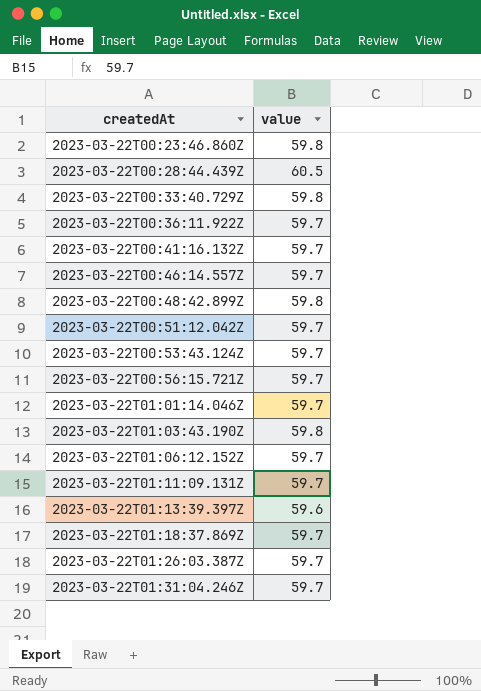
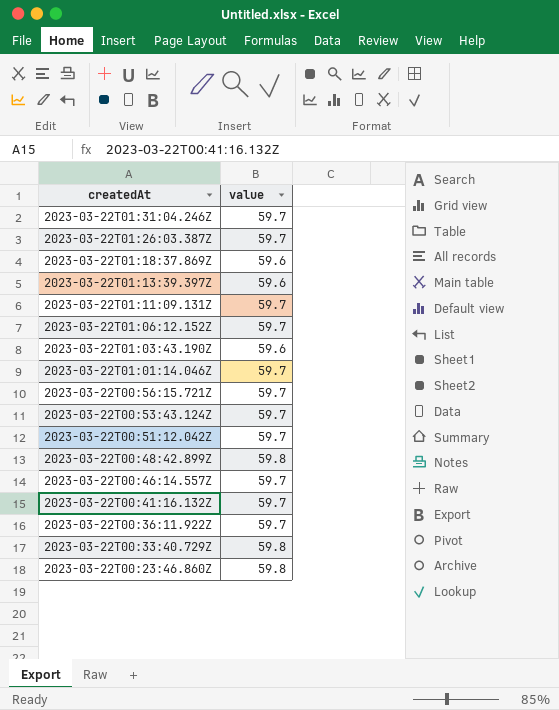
row order: createdAt ascending -> createdAt descending
row 2023-03-22T00:28:44.439Z: 60.5 -> none
2023-03-22T01:18:37.869Z | value: 59.7 -> 59.6
2023-03-22T01:03:43.190Z | value: 59.8 -> 59.6

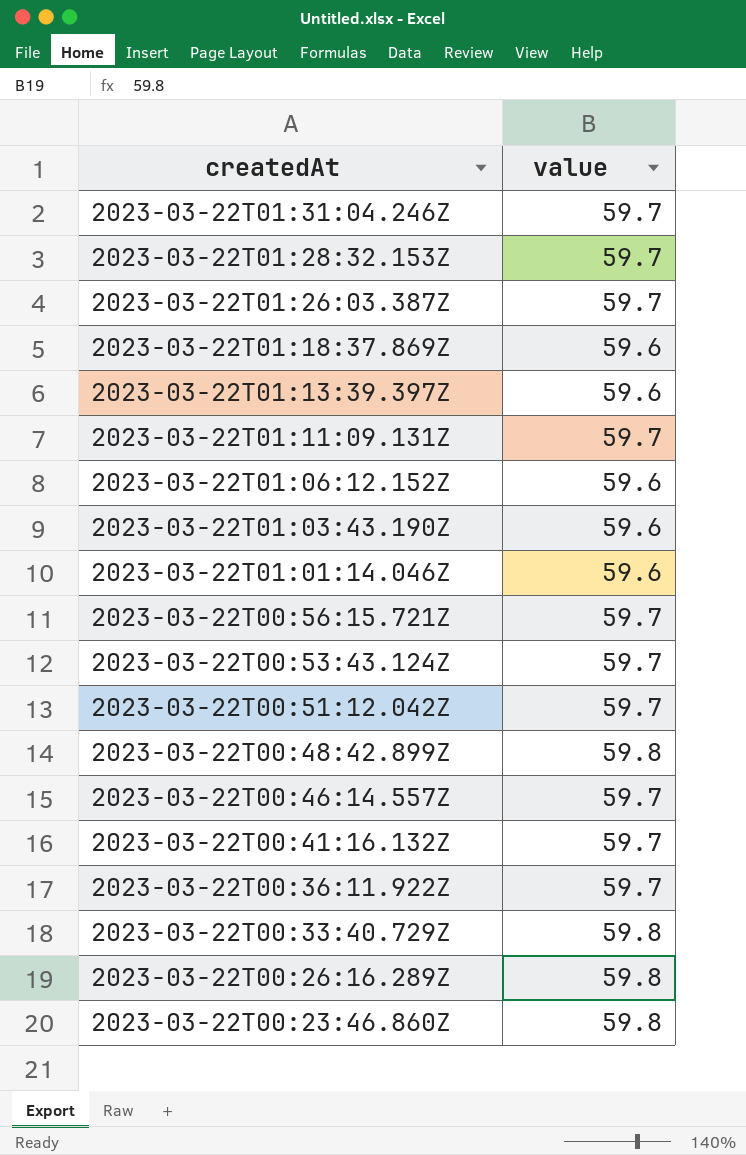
row 2023-03-22T01:28:32.153Z: none -> 59.7
2023-03-22T01:06:12.152Z | value: 59.7 -> 59.6
2023-03-22T01:01:14.046Z | value: 59.7 -> 59.6
row 2023-03-22T00:26:16.289Z: none -> 59.8

